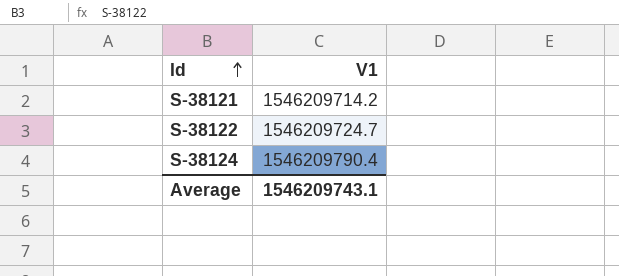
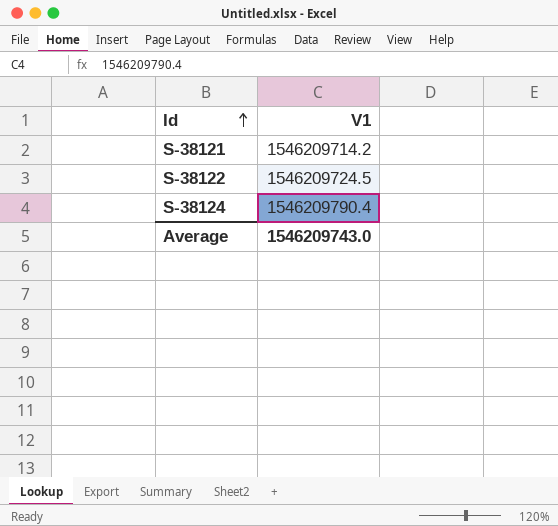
S-38122 | V1: 1546209724.7 -> 1546209724.5
Average | V1: 1546209743.1 -> 1546209743.0

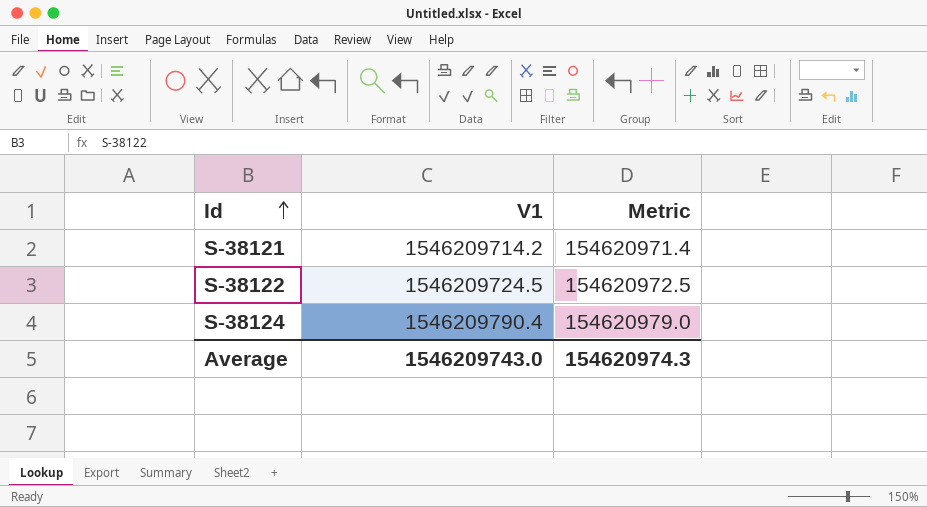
column Metric | formula: none -> [V1] * 0.1

